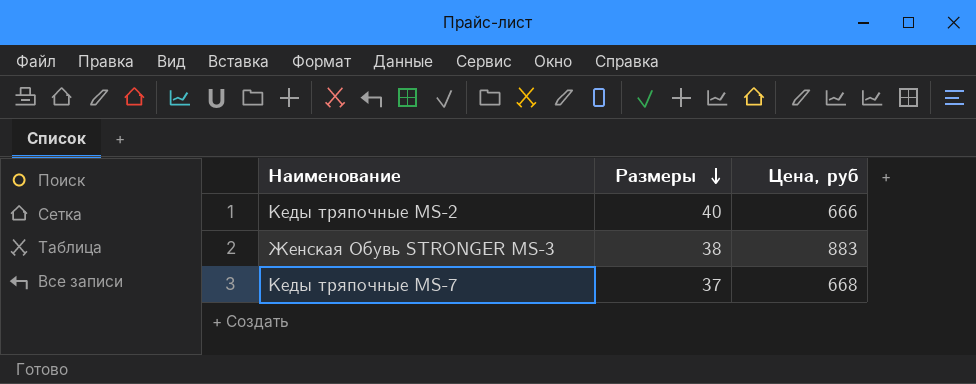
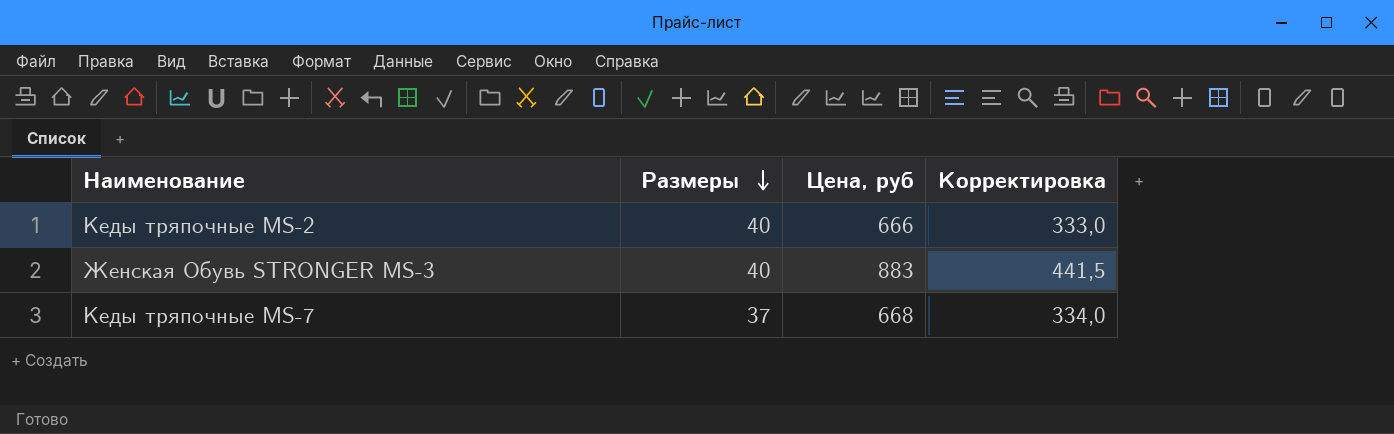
column Корректировка | formula: none -> [Цена, руб] * 0,5
Женская Обувь STRONGER MS-3 | Размеры: 38 -> 40

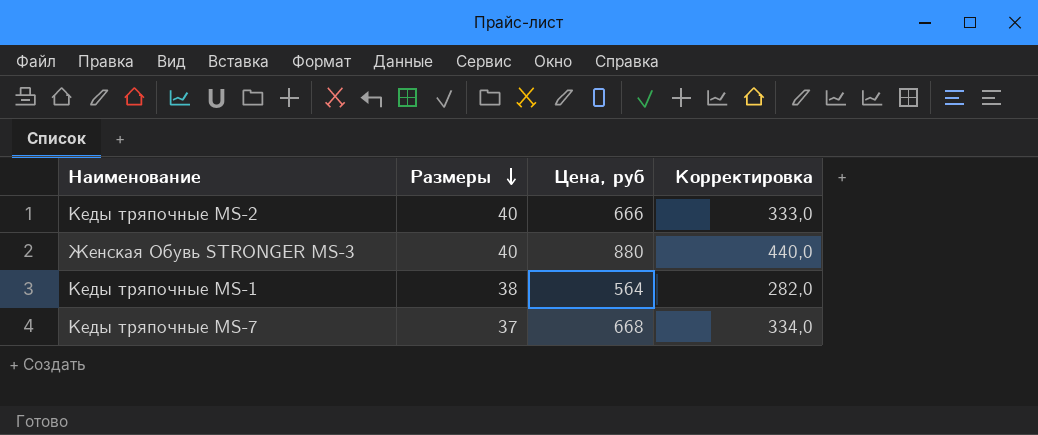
Женская Обувь STRONGER MS-3 | Цена, руб: 883 -> 880
Женская Обувь STRONGER MS-3 | Корректировка: 441,5 -> 440,0
row Кеды тряпочные MS-1: none -> 38 | 564 | 282,0

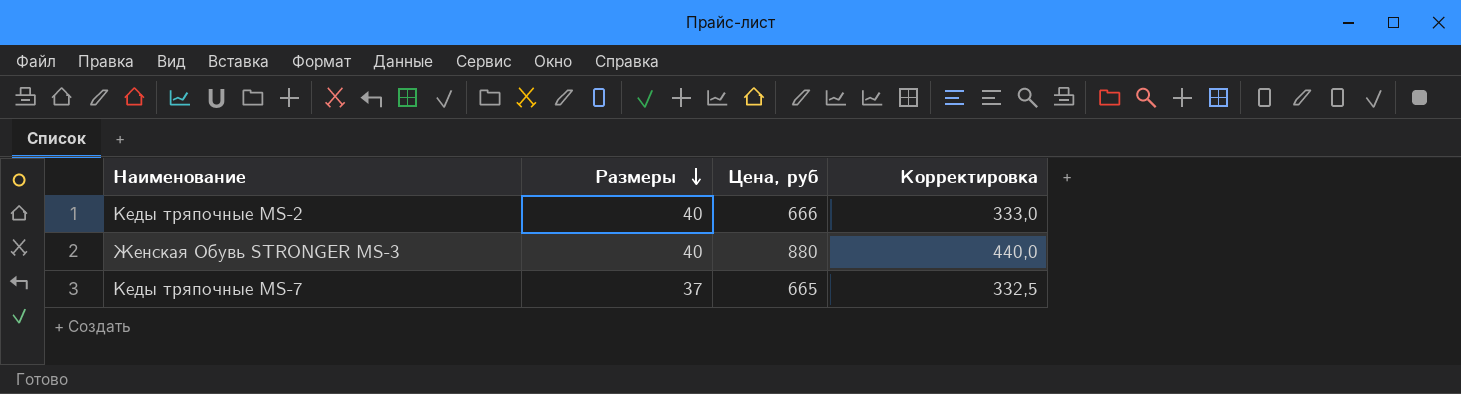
row Кеды тряпочные MS-1: 38 | 564 | 282,0 -> none
Кеды тряпочные MS-7 | Цена, руб: 668 -> 665
Кеды тряпочные MS-7 | Корректировка: 334,0 -> 332,5

